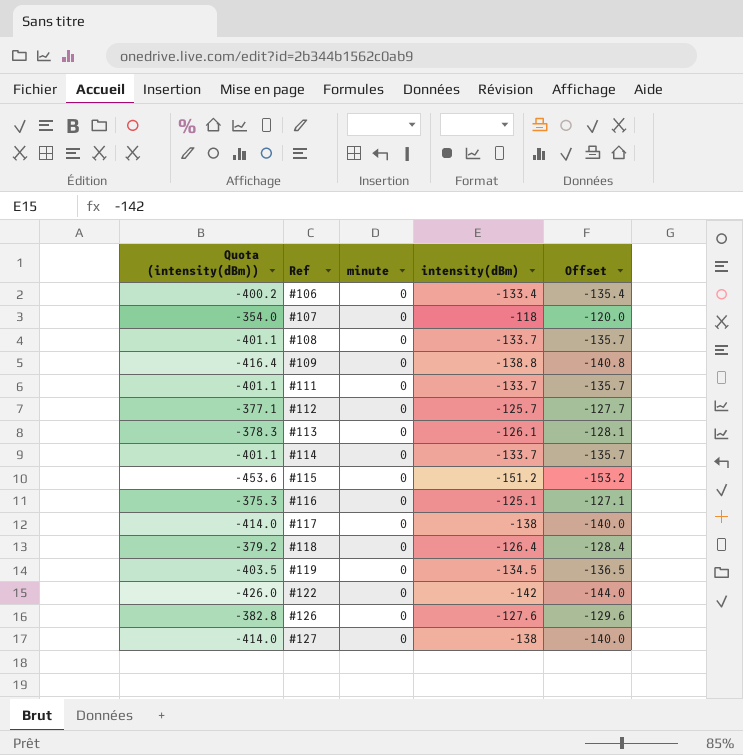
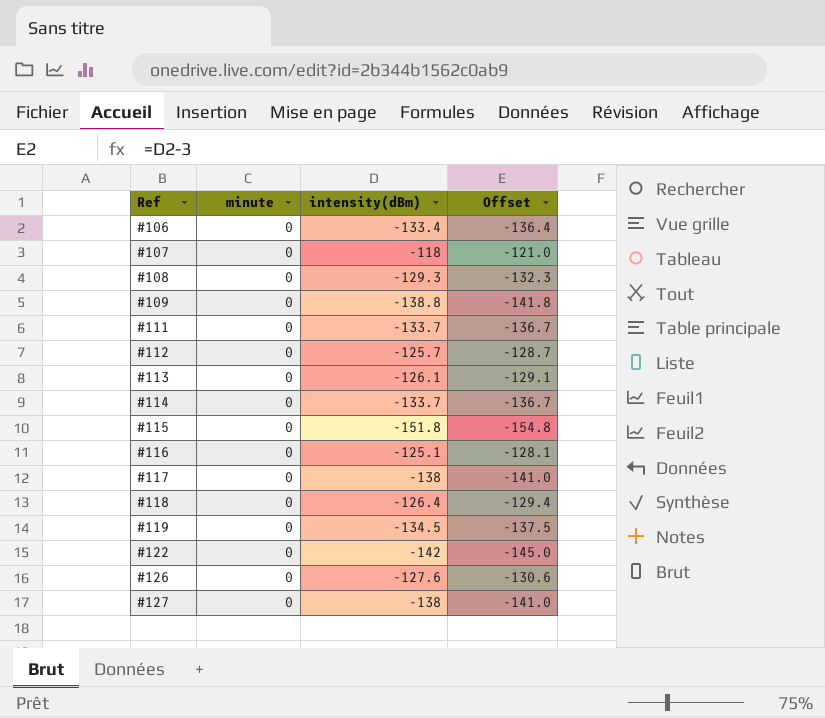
column Quota (intensity(dBm)) | formula: [intensity(dBm)] * 3 -> none
column Offset | formula: [intensity(dBm)] - 2 -> [intensity(dBm)] - 3
#108 | intensity(dBm): -133.7 -> -129.3
#115 | intensity(dBm): -151.2 -> -151.8

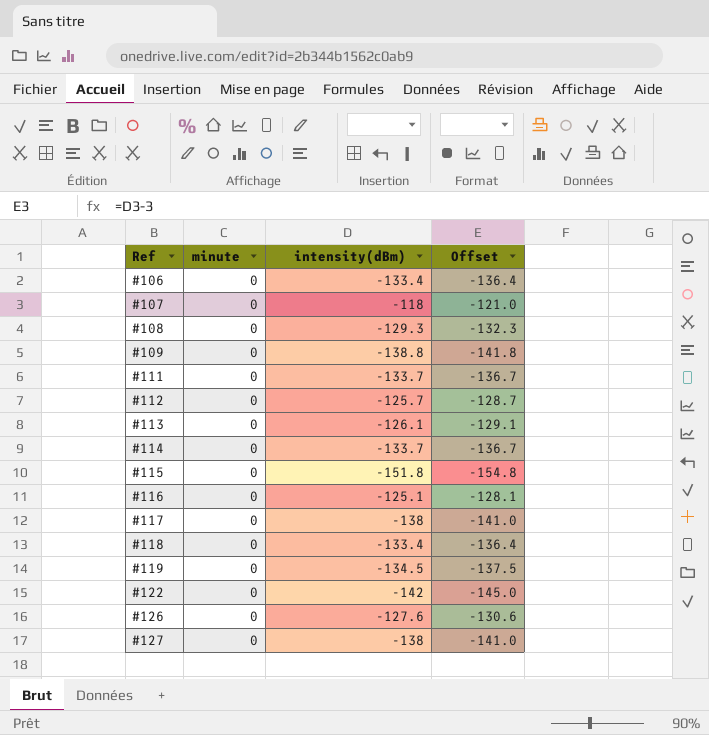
#118 | intensity(dBm): -126.4 -> -133.4
#118 | Offset: -129.4 -> -136.4

